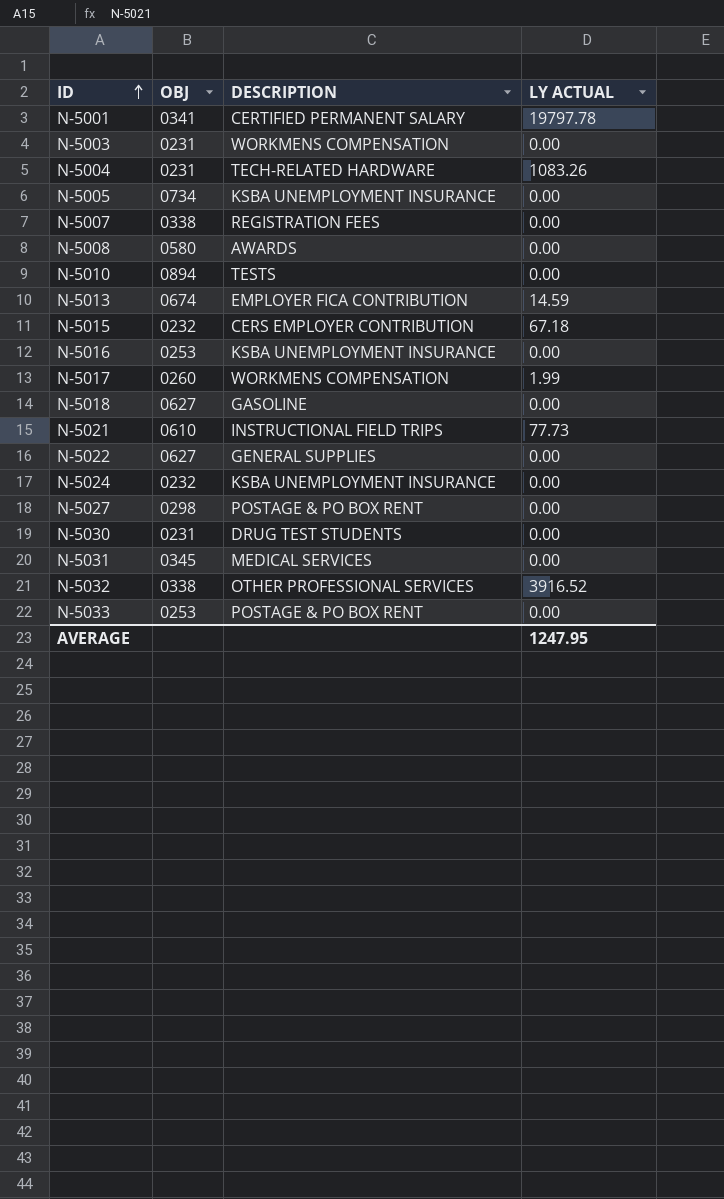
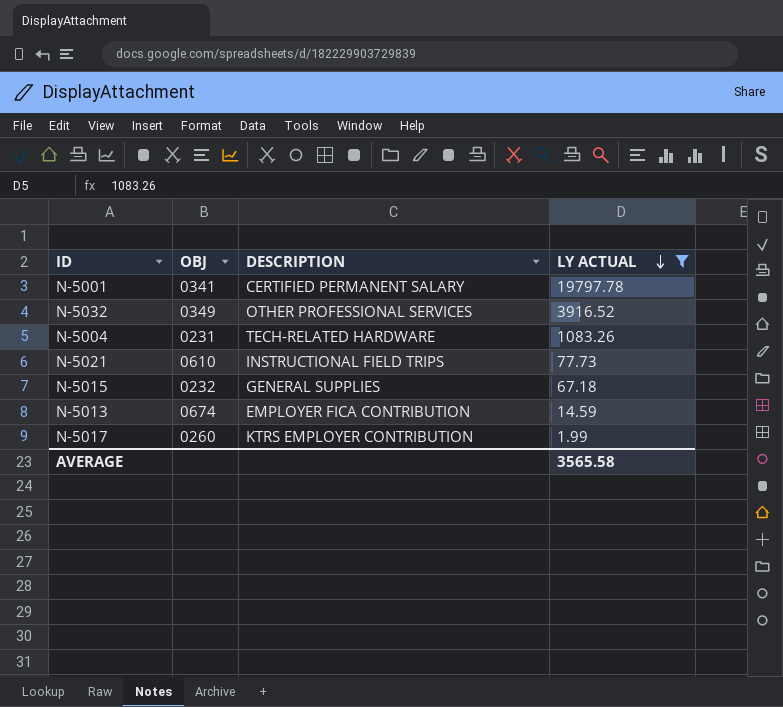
filter: none -> LY ACTUAL != 0.00
row order: ID ascending -> LY ACTUAL descending
N-5032 | OBJ: 0338 -> 0349
N-5015 | DESCRIPTION: CERS EMPLOYER CONTRIBUTION -> GENERAL SUPPLIES
N-5017 | DESCRIPTION: WORKMENS COMPENSATION -> KTRS EMPLOYER CONTRIBUTION
AVERAGE | LY ACTUAL: 1247.95 -> 3565.58

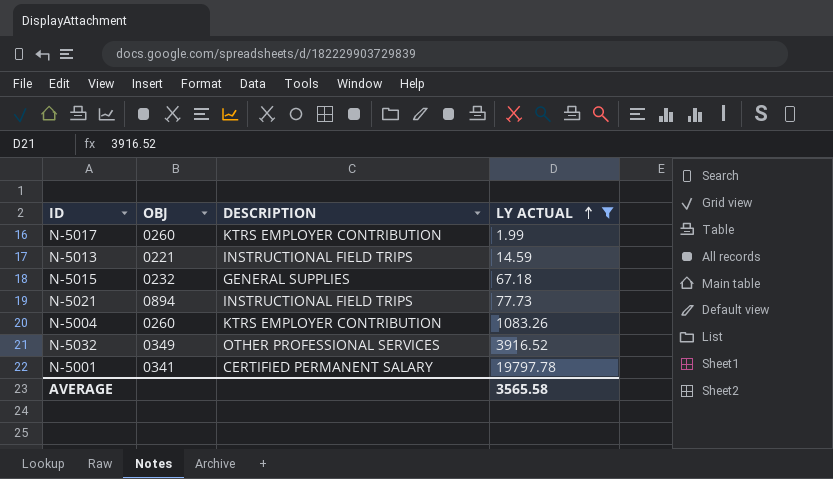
row order: LY ACTUAL descending -> LY ACTUAL ascending
N-5013 | OBJ: 0674 -> 0221
N-5013 | DESCRIPTION: EMPLOYER FICA CONTRIBUTION -> INSTRUCTIONAL FIELD TRIPS
N-5021 | OBJ: 0610 -> 0894
N-5004 | OBJ: 0231 -> 0260
N-5004 | DESCRIPTION: TECH-RELATED HARDWARE -> KTRS EMPLOYER CONTRIBUTION

